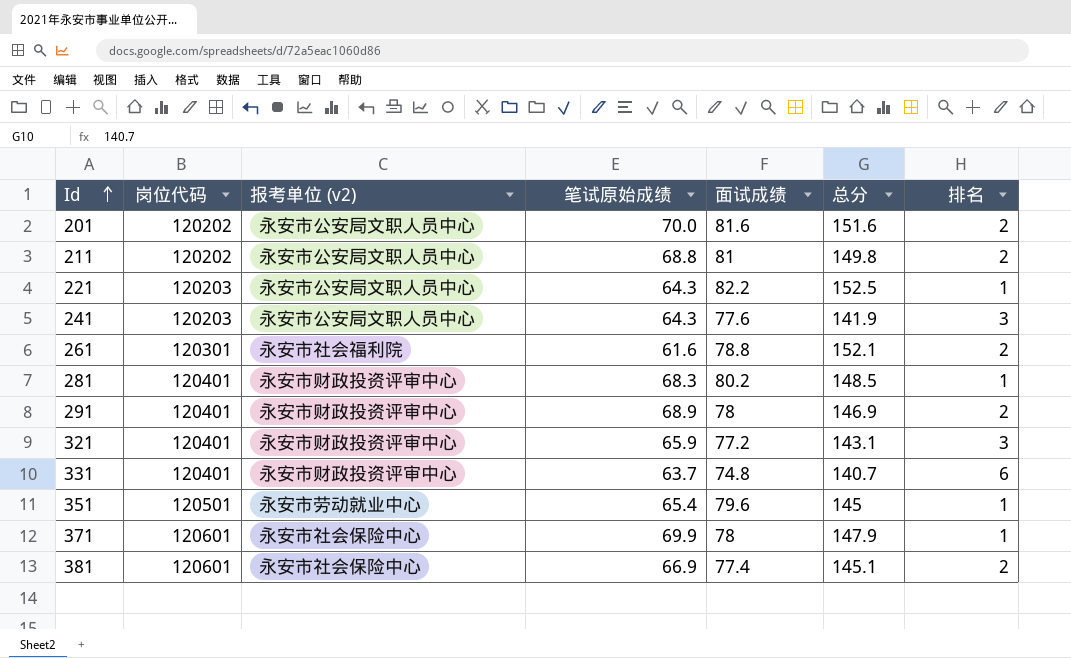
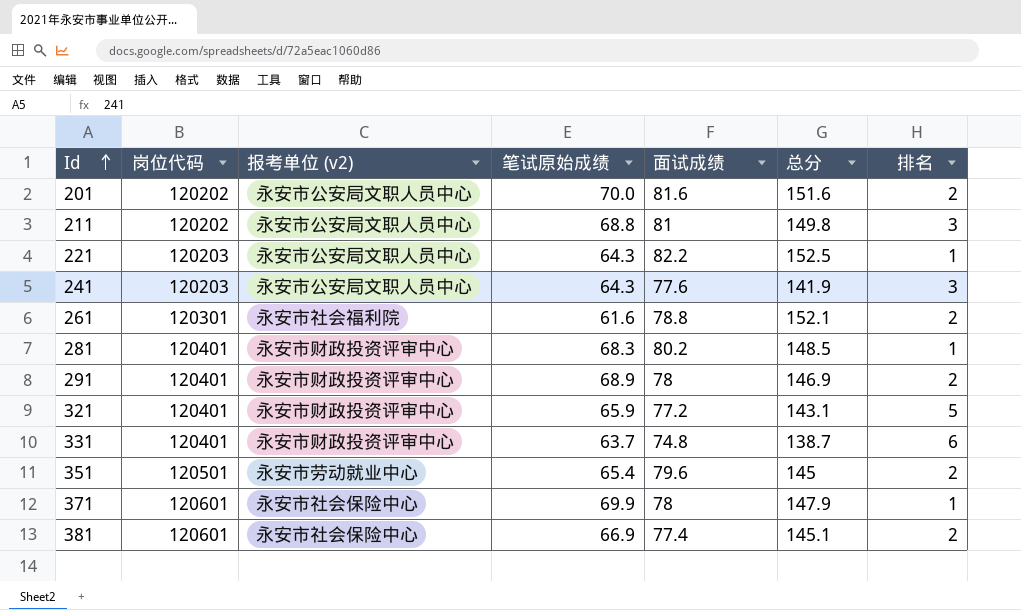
211 | 排名: 2 -> 3
321 | 排名: 3 -> 5
331 | 总分: 140.7 -> 138.7
351 | 排名: 1 -> 2

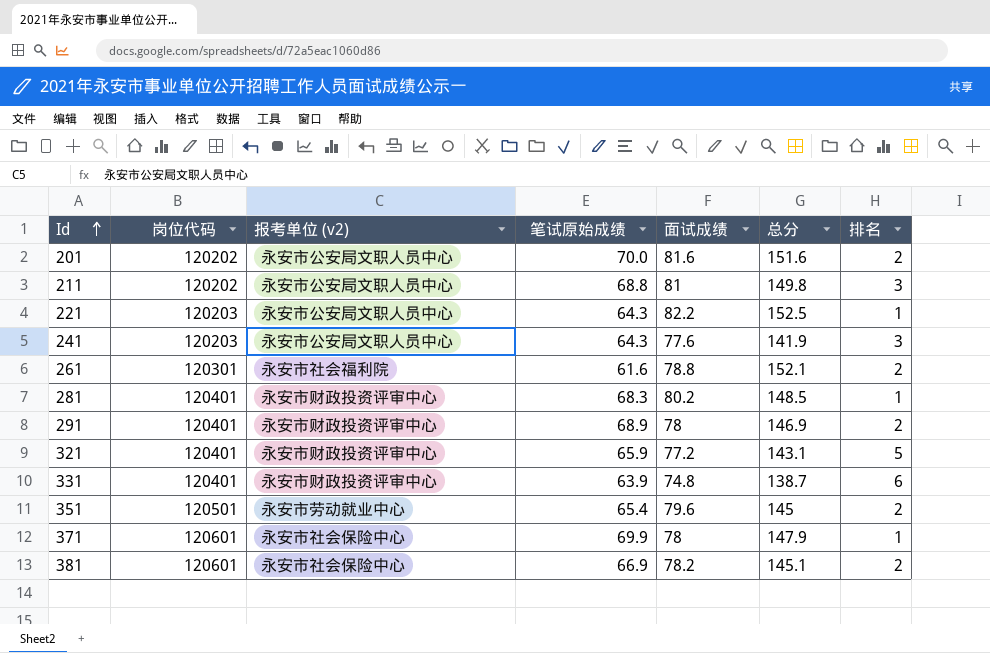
331 | 笔试原始成绩: 63.7 -> 63.9
381 | 面试成绩: 77.4 -> 78.2

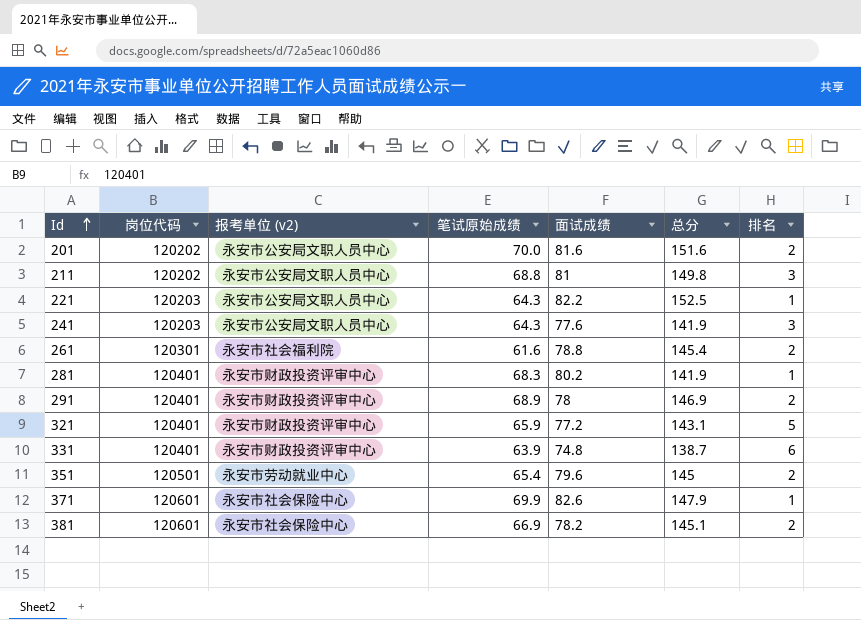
261 | 总分: 152.1 -> 145.4
281 | 总分: 148.5 -> 141.9
371 | 面试成绩: 78 -> 82.6

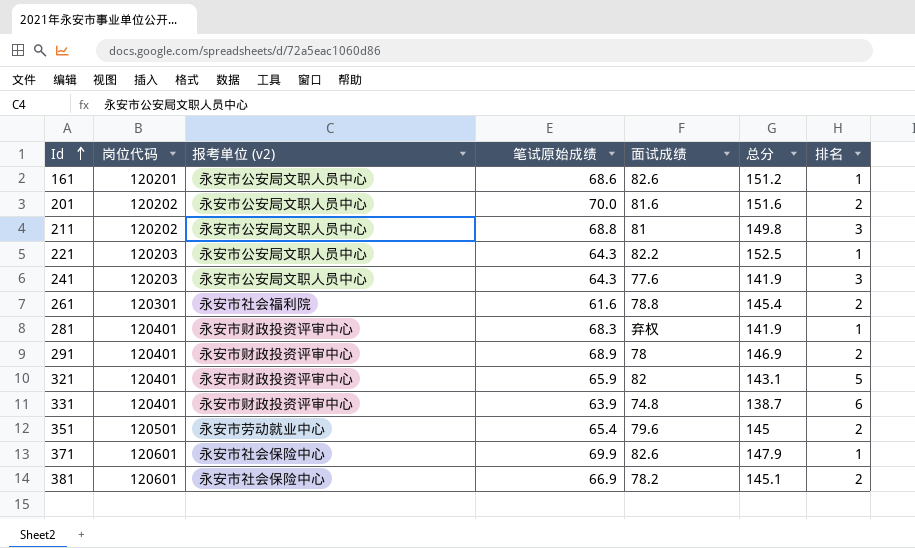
row 161: none -> 120201 | 永安市公安局文职人员中心 | 68.6 | 82.6 | 151.2 | 1
281 | 面试成绩: 80.2 -> 弃权
321 | 面试成绩: 77.2 -> 82

